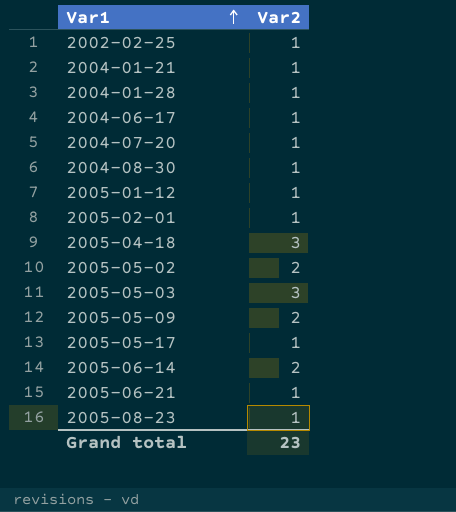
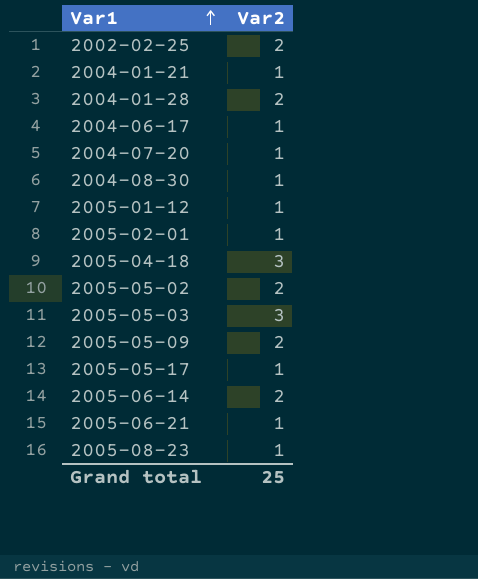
2002-02-25 | Var2: 1 -> 2
2004-01-28 | Var2: 1 -> 2
Grand total | Var2: 23 -> 25

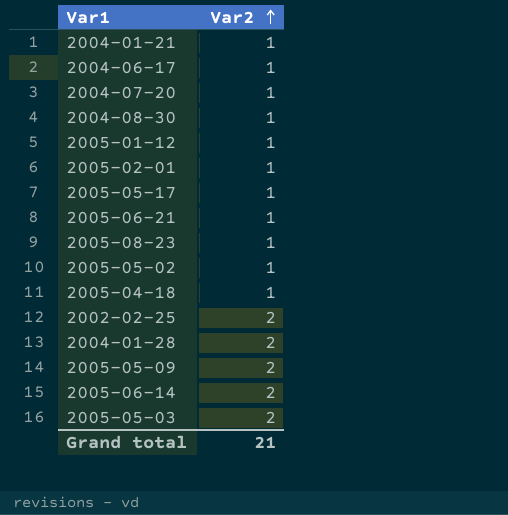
row order: Var1 ascending -> Var2 ascending
2005-05-02 | Var2: 2 -> 1
2005-04-18 | Var2: 3 -> 1
2005-05-03 | Var2: 3 -> 2
Grand total | Var2: 25 -> 21

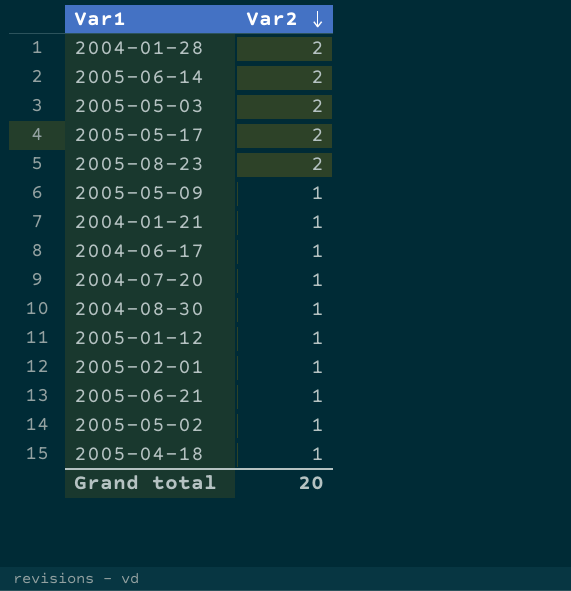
row order: Var2 ascending -> Var2 descending
row 2002-02-25: 2 -> none
2005-05-17 | Var2: 1 -> 2
2005-08-23 | Var2: 1 -> 2
2005-05-09 | Var2: 2 -> 1
Grand total | Var2: 21 -> 20

